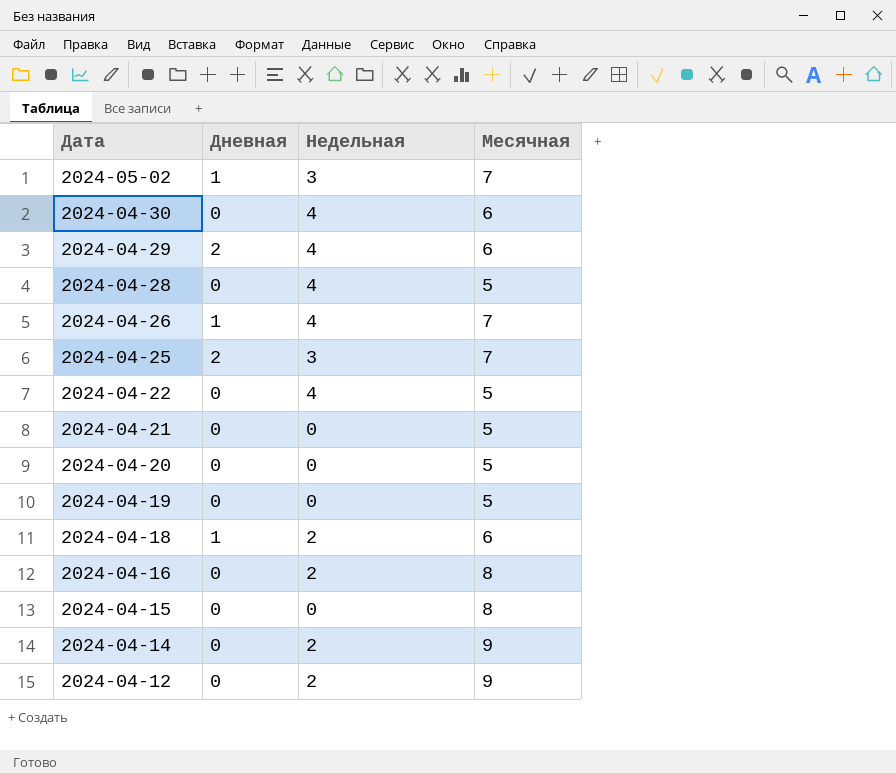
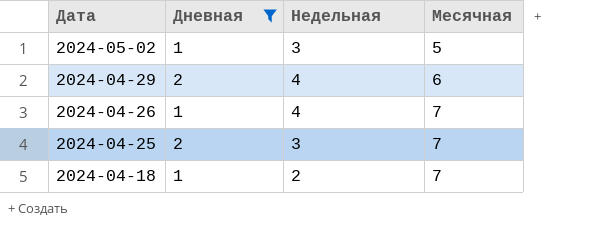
filter: none -> Дневная != 0
2024-05-02 | Месячная: 7 -> 5
2024-04-18 | Месячная: 6 -> 7

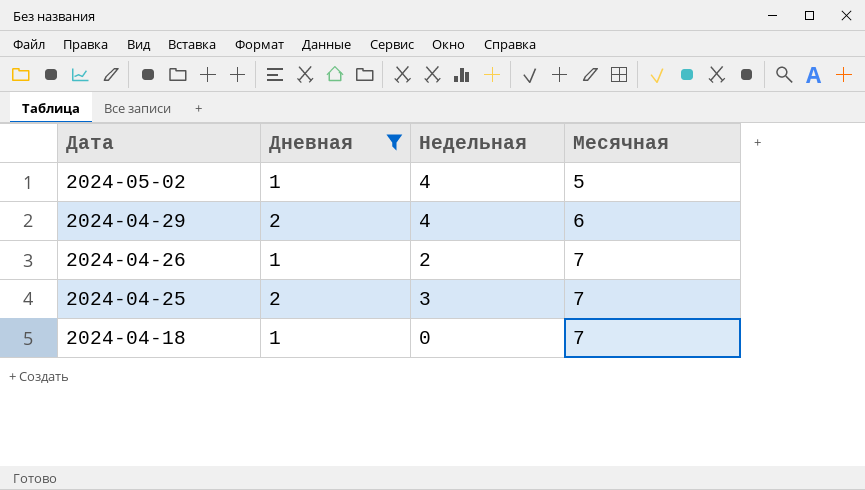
2024-05-02 | Недельная: 3 -> 4
2024-04-26 | Недельная: 4 -> 2
2024-04-18 | Недельная: 2 -> 0

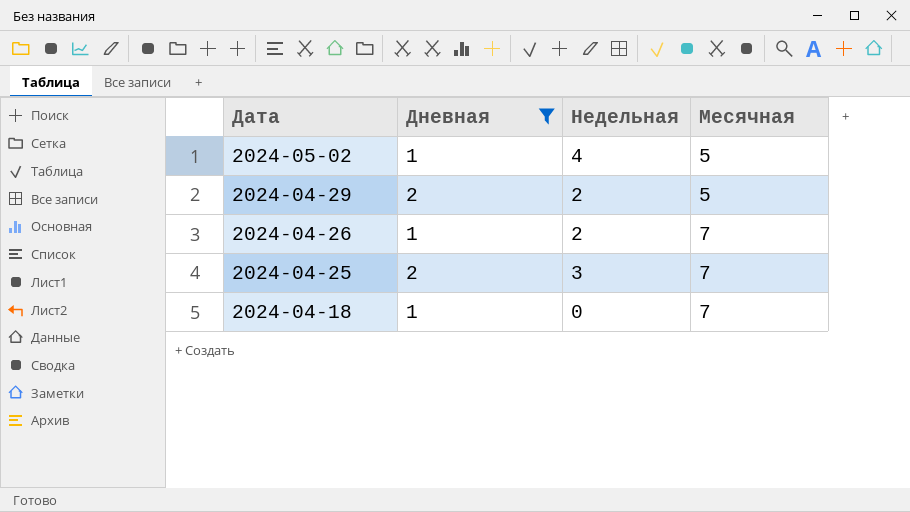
2024-04-29 | Недельная: 4 -> 2
2024-04-29 | Месячная: 6 -> 5

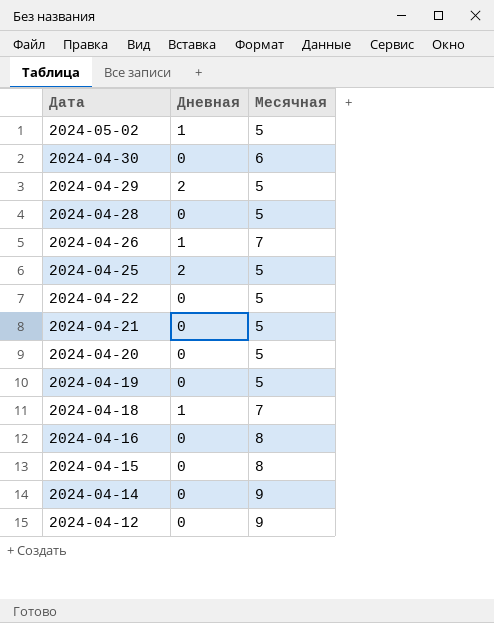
filter: Дневная != 0 -> none
column Недельная | position: 3 -> none
2024-04-25 | Месячная: 7 -> 5

